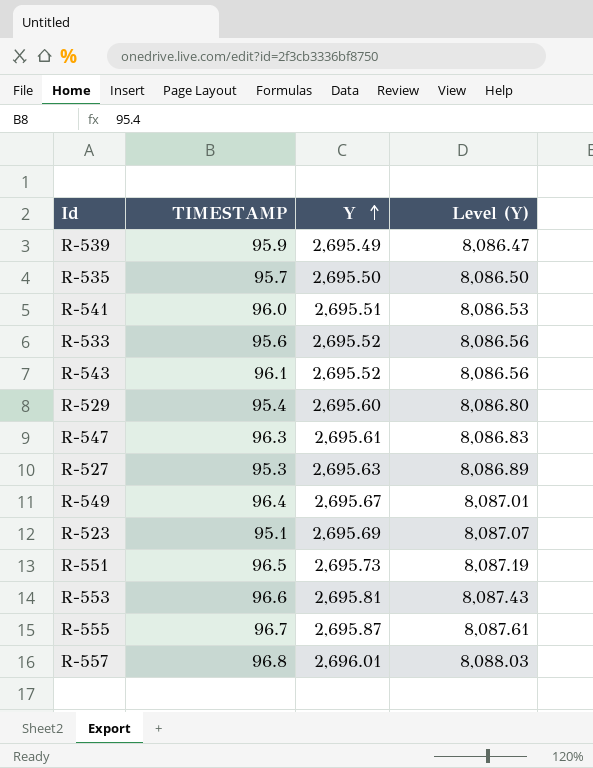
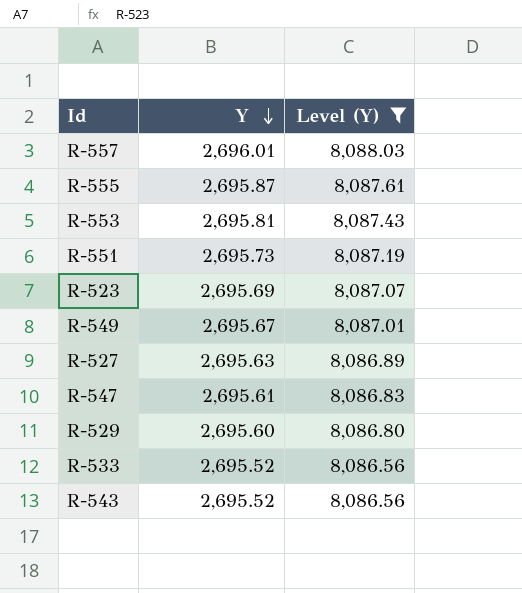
filter: none -> Level (Y) >= 8,086.56
row order: Y ascending -> Y descending
column TIMESTAMP | position: 2 -> none

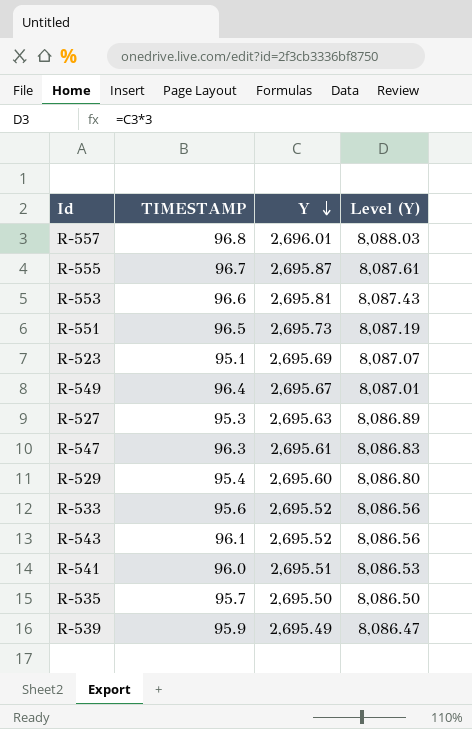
filter: Level (Y) >= 8,086.56 -> none
column TIMESTAMP | position: none -> 2

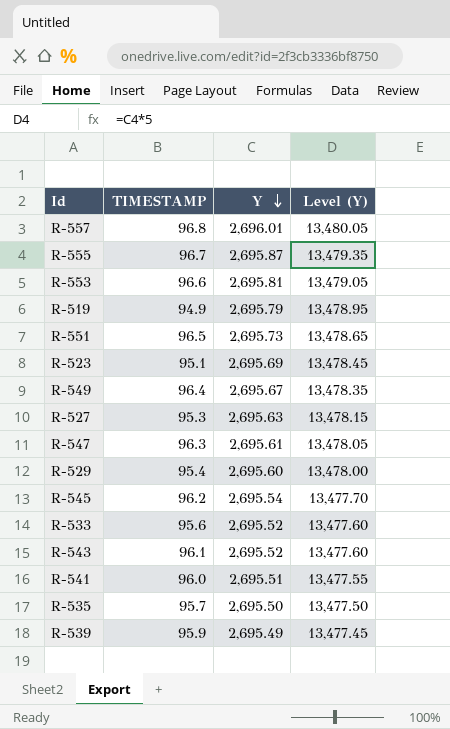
column Level (Y) | formula: [Y] * 3 -> [Y] * 5
row R-519: none -> 94.9 | 2,695.79 | 13,478.95
row R-545: none -> 96.2 | 2,695.54 | 13,477.70

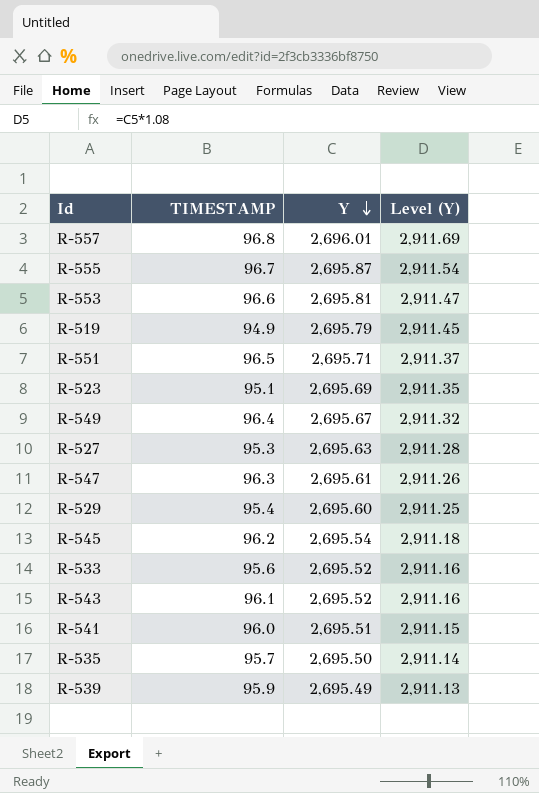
column Level (Y) | formula: [Y] * 5 -> [Y] * 1.08
R-551 | Y: 2,695.73 -> 2,695.71

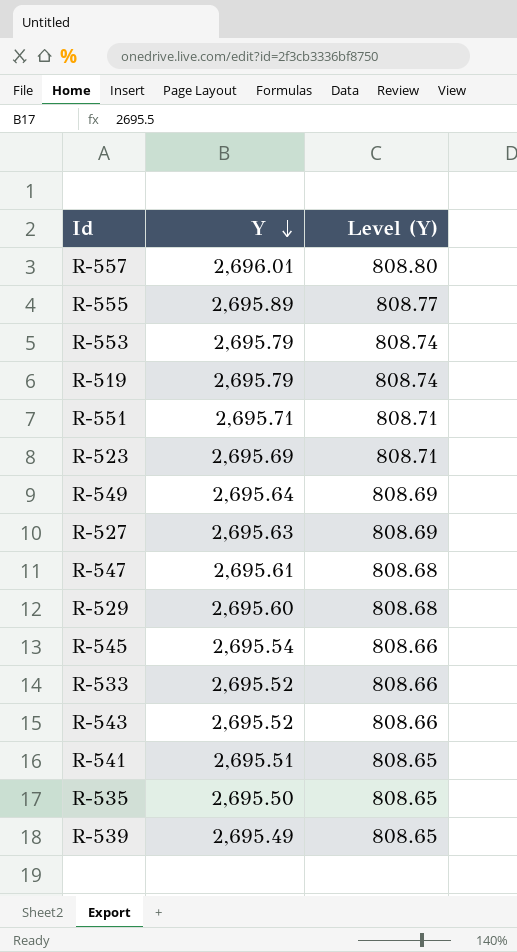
column TIMESTAMP | position: 2 -> none
column Level (Y) | formula: [Y] * 1.08 -> [Y] * 0.3
R-555 | Y: 2,695.87 -> 2,695.89
R-553 | Y: 2,695.81 -> 2,695.79
R-549 | Y: 2,695.67 -> 2,695.64

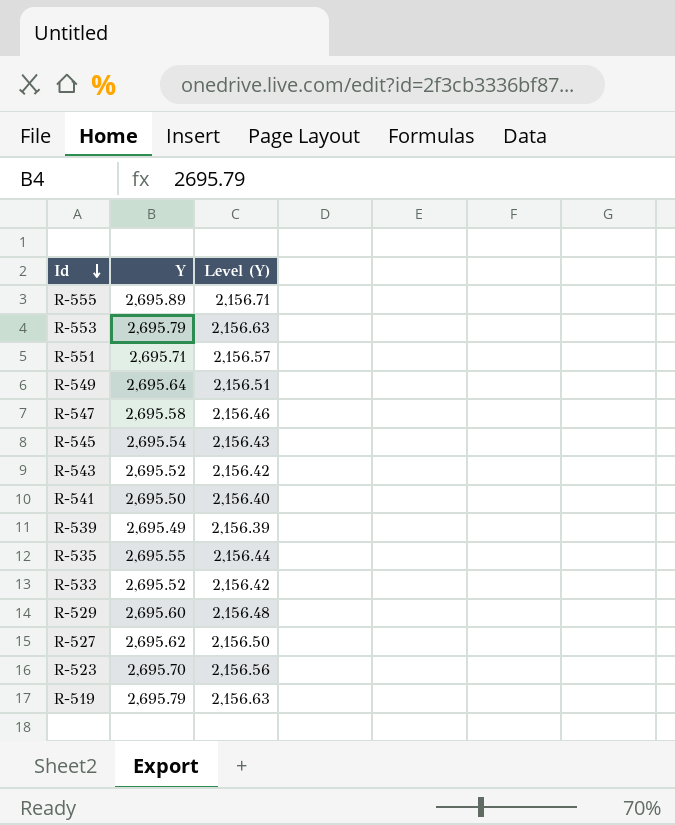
row order: Y descending -> Id descending
column Level (Y) | formula: [Y] * 0.3 -> [Y] * 0.8
row R-557: 2,696.01 | 808.80 -> none
R-547 | Y: 2,695.61 -> 2,695.58
R-541 | Y: 2,695.51 -> 2,695.50
R-535 | Y: 2,695.50 -> 2,695.55
R-527 | Y: 2,695.63 -> 2,695.62
R-523 | Y: 2,695.69 -> 2,695.70

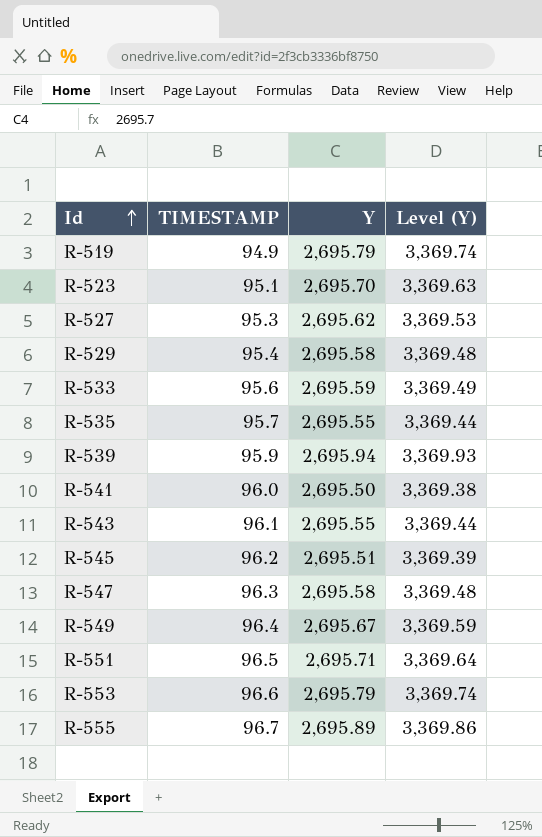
row order: Id descending -> Id ascending
column TIMESTAMP | position: none -> 2
column Level (Y) | formula: [Y] * 0.8 -> [Y] * 1.25
R-529 | Y: 2,695.60 -> 2,695.58
R-533 | Y: 2,695.52 -> 2,695.59
R-539 | Y: 2,695.49 -> 2,695.94
R-543 | Y: 2,695.52 -> 2,695.55
R-545 | Y: 2,695.54 -> 2,695.51
R-549 | Y: 2,695.64 -> 2,695.67

